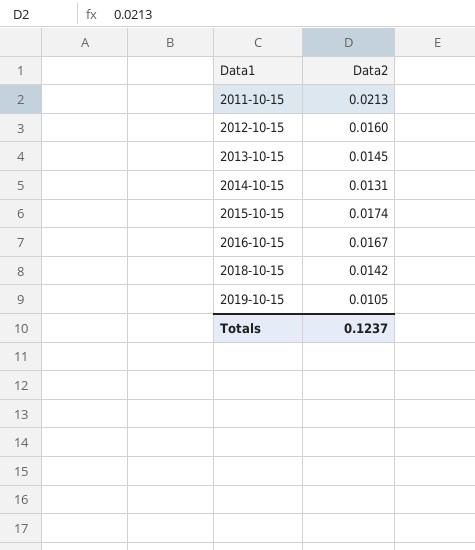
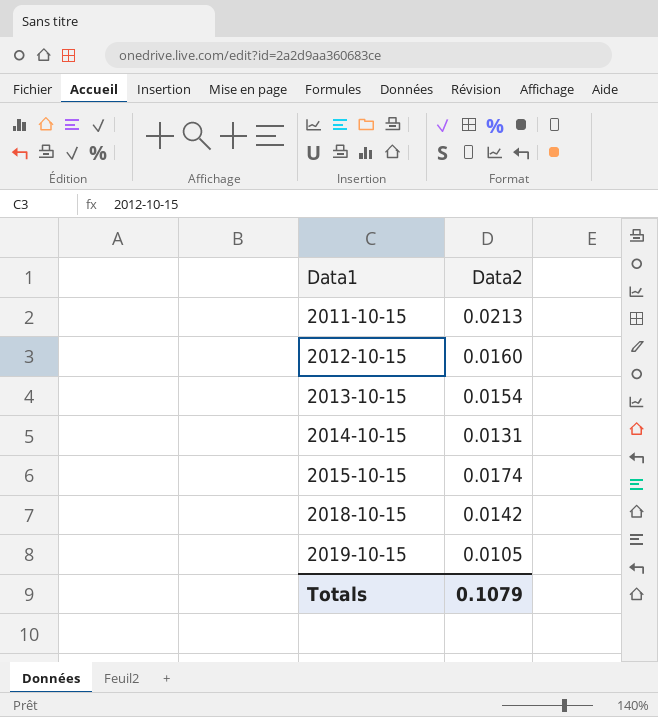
row 2016-10-15: 0.0167 -> none
2013-10-15 | Data2: 0.0145 -> 0.0154
Totals | Data2: 0.1237 -> 0.1079

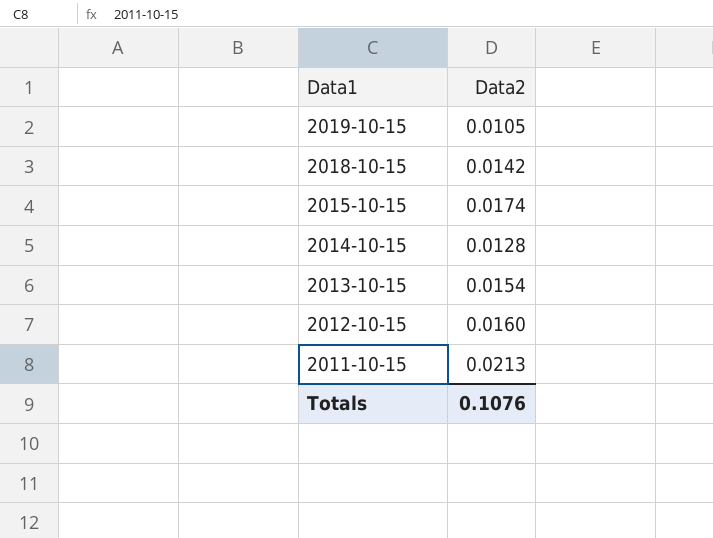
row order: Data1 ascending -> Data1 descending
2014-10-15 | Data2: 0.0131 -> 0.0128
Totals | Data2: 0.1079 -> 0.1076

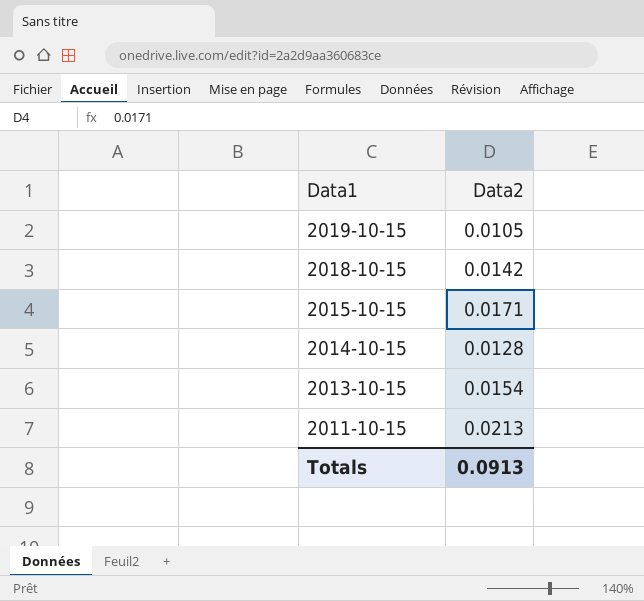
row 2012-10-15: 0.0160 -> none
2015-10-15 | Data2: 0.0174 -> 0.0171
Totals | Data2: 0.1076 -> 0.0913

